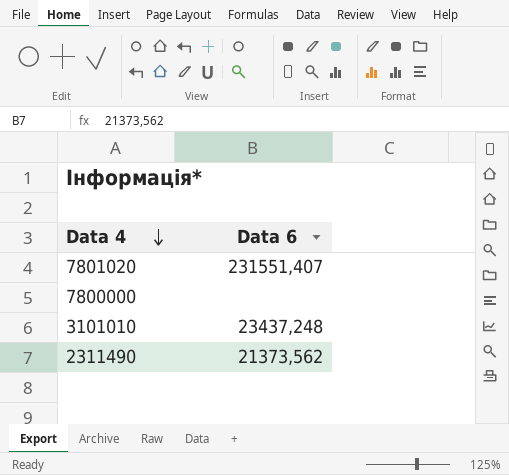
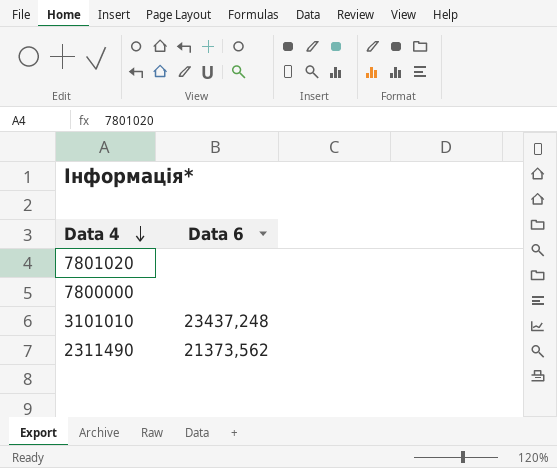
7801020 | Data 6: 231551,407 -> none

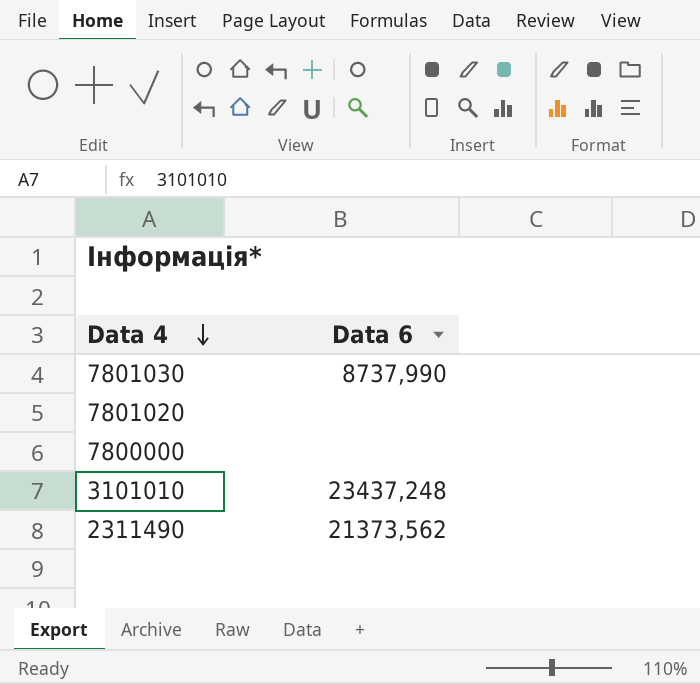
row 7801030: none -> 8737,990

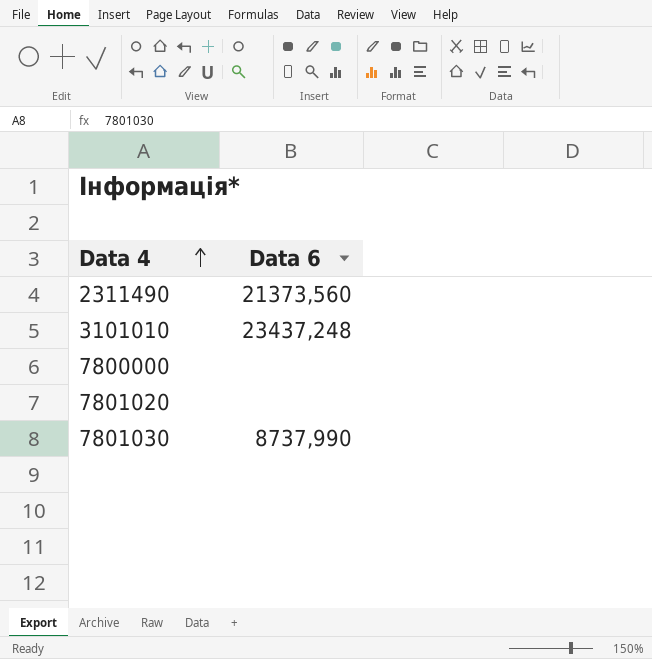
row order: Data 4 descending -> Data 4 ascending
2311490 | Data 6: 21373,562 -> 21373,560

